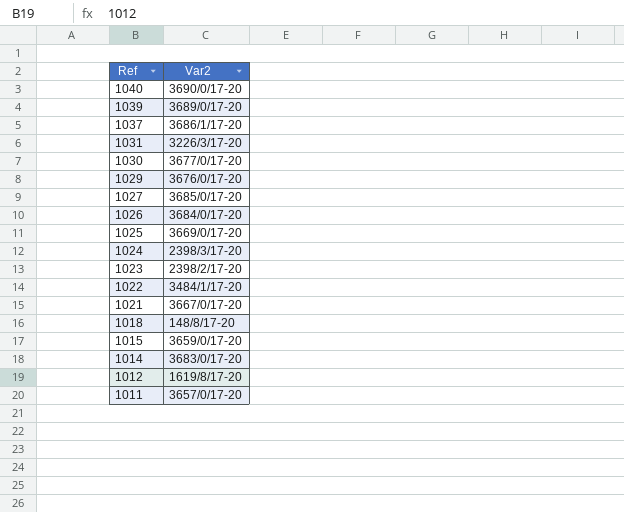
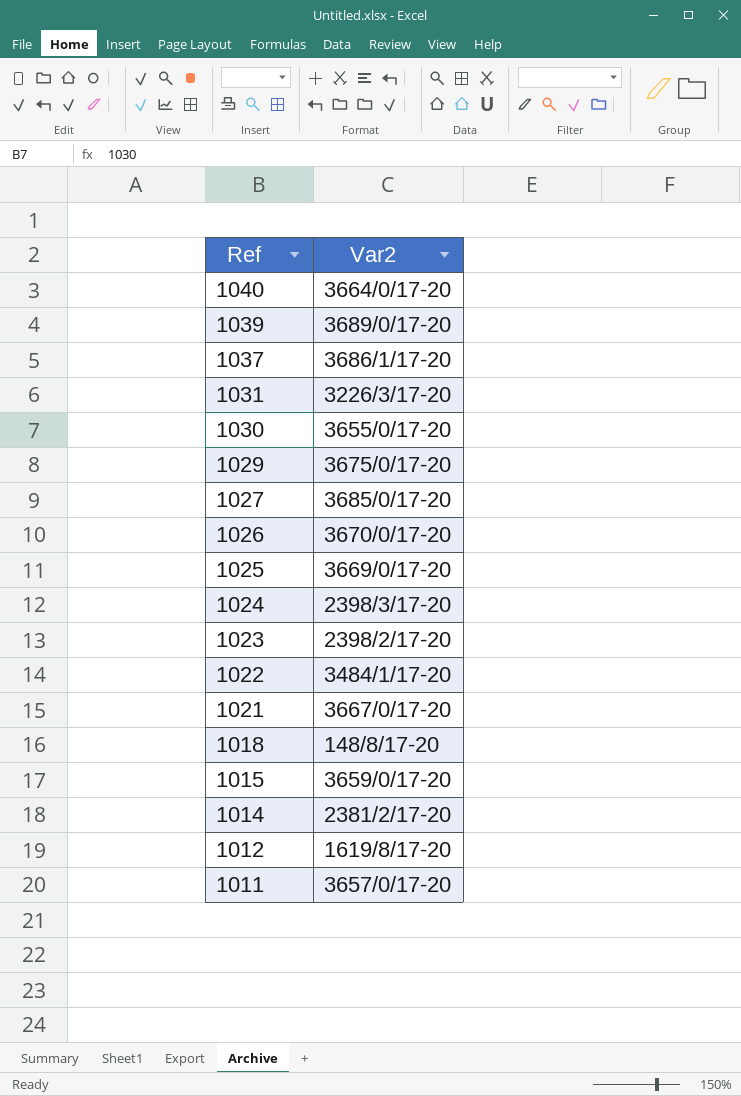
1040 | Var2: 3690/0/17-20 -> 3664/0/17-20
1030 | Var2: 3677/0/17-20 -> 3655/0/17-20
1029 | Var2: 3676/0/17-20 -> 3675/0/17-20
1026 | Var2: 3684/0/17-20 -> 3670/0/17-20
1014 | Var2: 3683/0/17-20 -> 2381/2/17-20

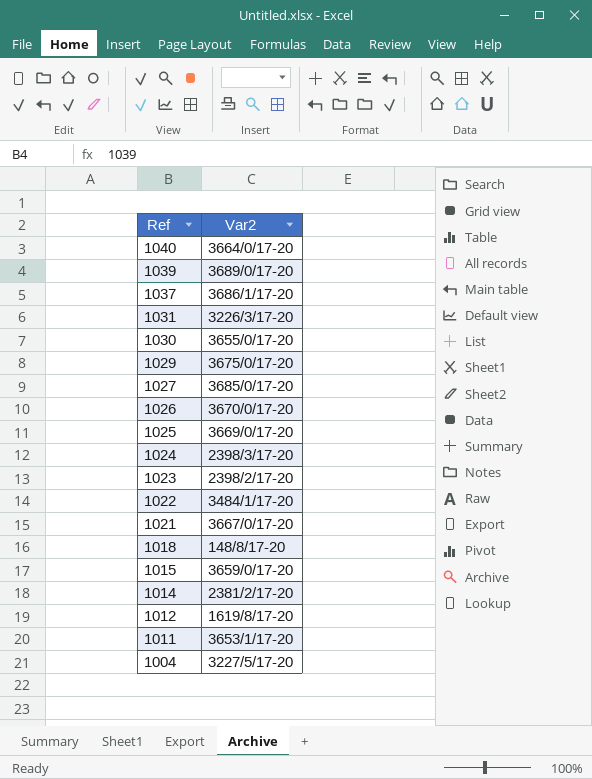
1011 | Var2: 3657/0/17-20 -> 3653/1/17-20
row 1004: none -> 3227/5/17-20

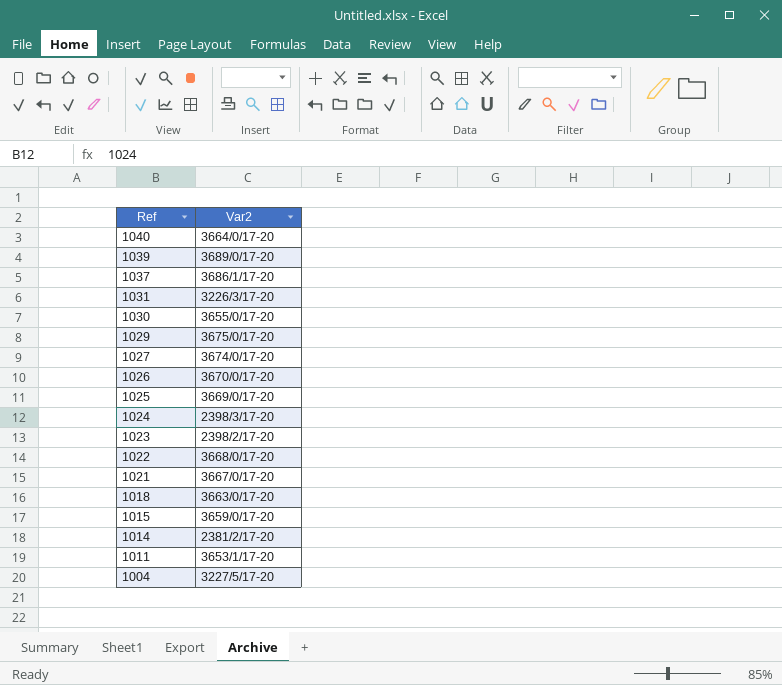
row 1012: 1619/8/17-20 -> none
1027 | Var2: 3685/0/17-20 -> 3674/0/17-20
1022 | Var2: 3484/1/17-20 -> 3668/0/17-20
1018 | Var2: 148/8/17-20 -> 3663/0/17-20

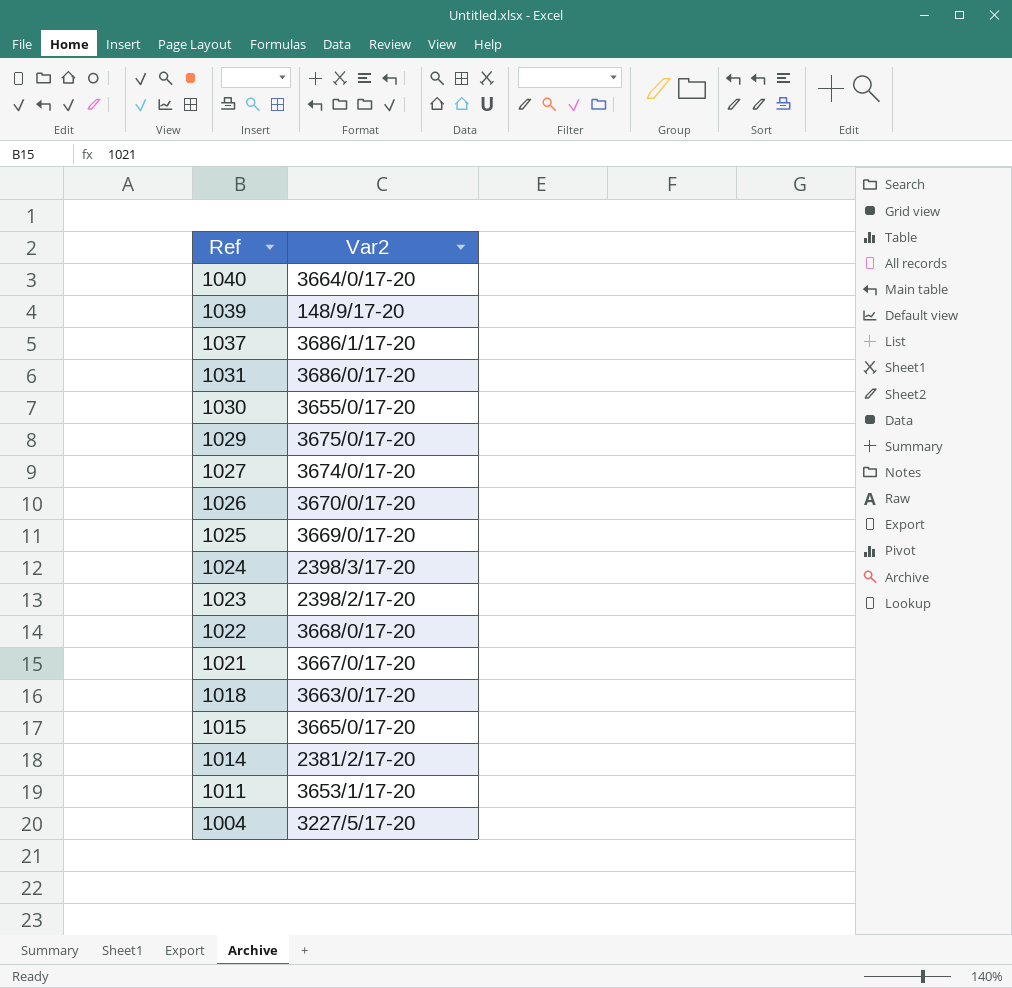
1039 | Var2: 3689/0/17-20 -> 148/9/17-20
1031 | Var2: 3226/3/17-20 -> 3686/0/17-20
1015 | Var2: 3659/0/17-20 -> 3665/0/17-20

